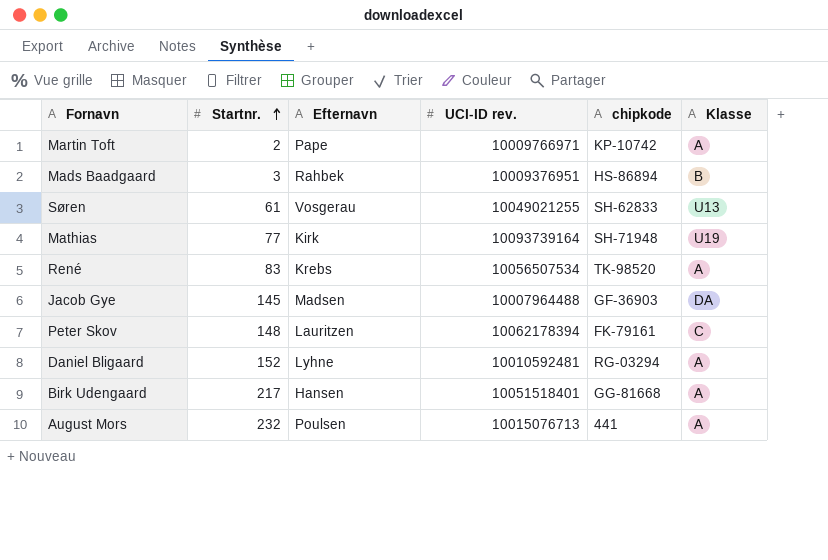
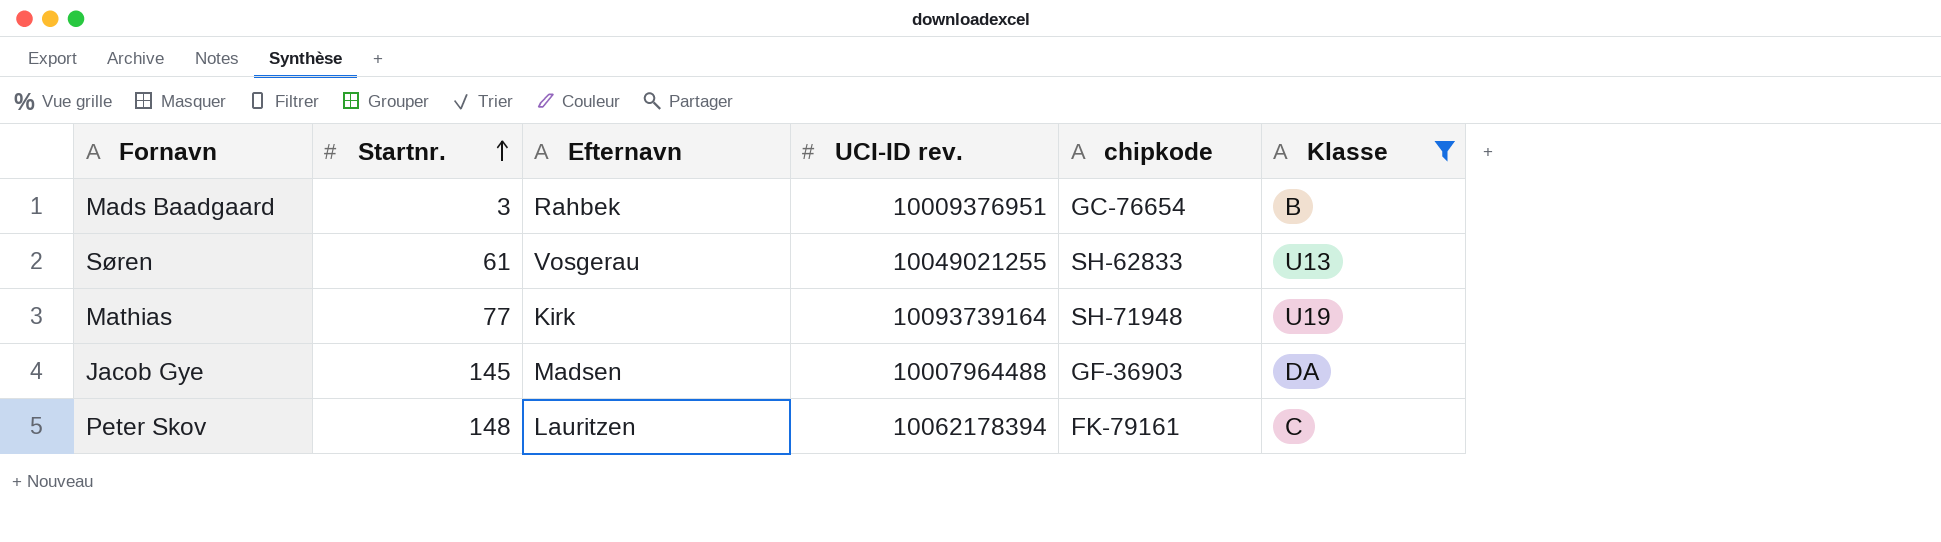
filter: none -> Klasse != A
Mads Baadgaard | chipkode: HS-86894 -> GC-76654

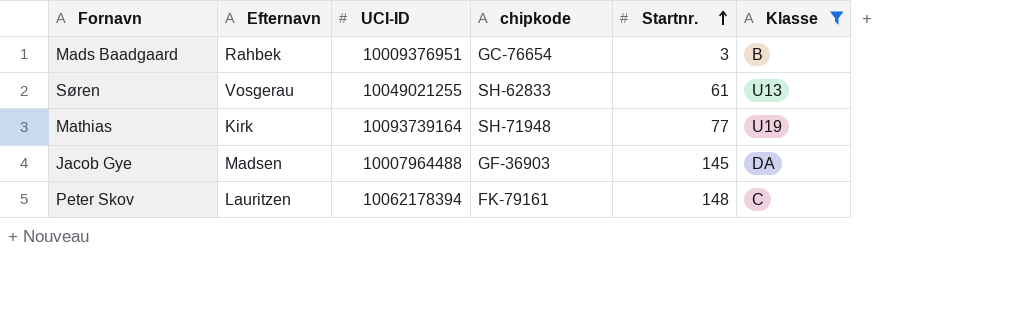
column name: UCI-ID rev. -> UCI-ID
column Startnr. | position: 2 -> 5

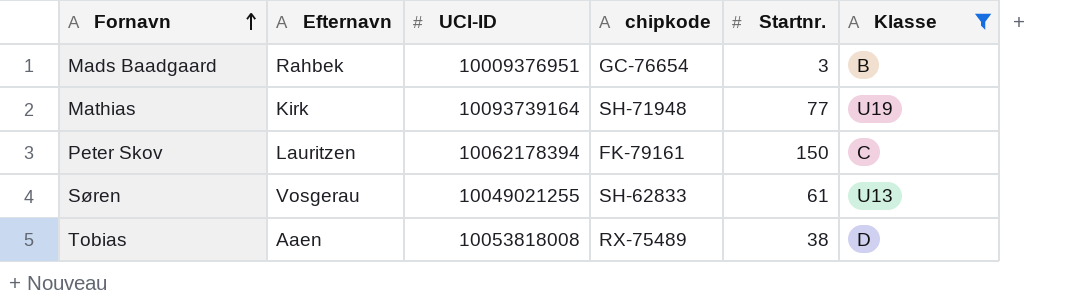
row order: Startnr. ascending -> Fornavn ascending
row Jacob Gye: Madsen | 10007964488 | GF-36903 | 145 | DA -> none
Peter Skov | Startnr.: 148 -> 150
row Tobias: none -> Aaen | 10053818008 | RX-75489 | 38 | D

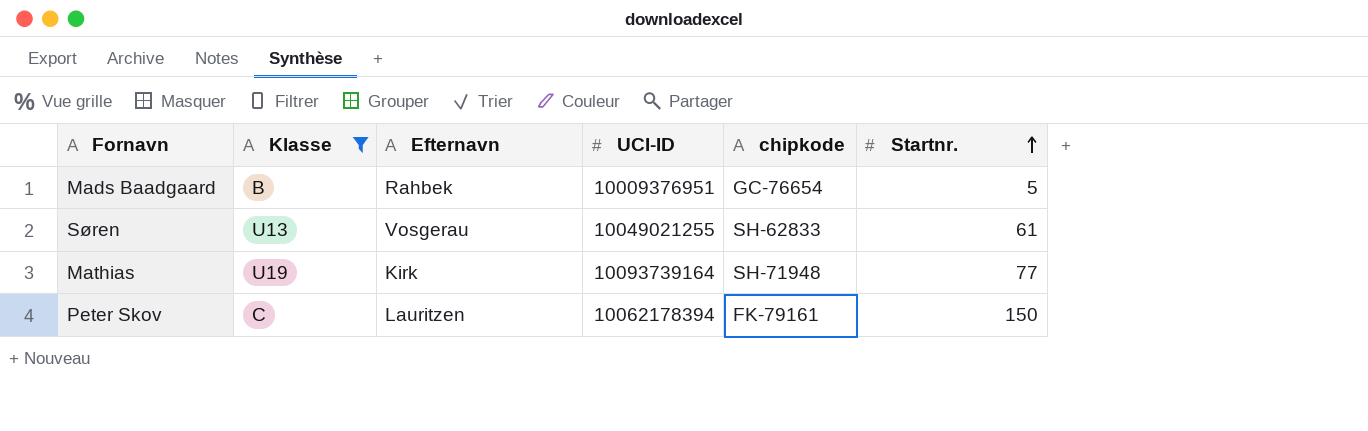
row order: Fornavn ascending -> Startnr. ascending
column Klasse | position: 6 -> 2
row Tobias: Aaen | 10053818008 | RX-75489 | 38 | D -> none
Mads Baadgaard | Startnr.: 3 -> 5

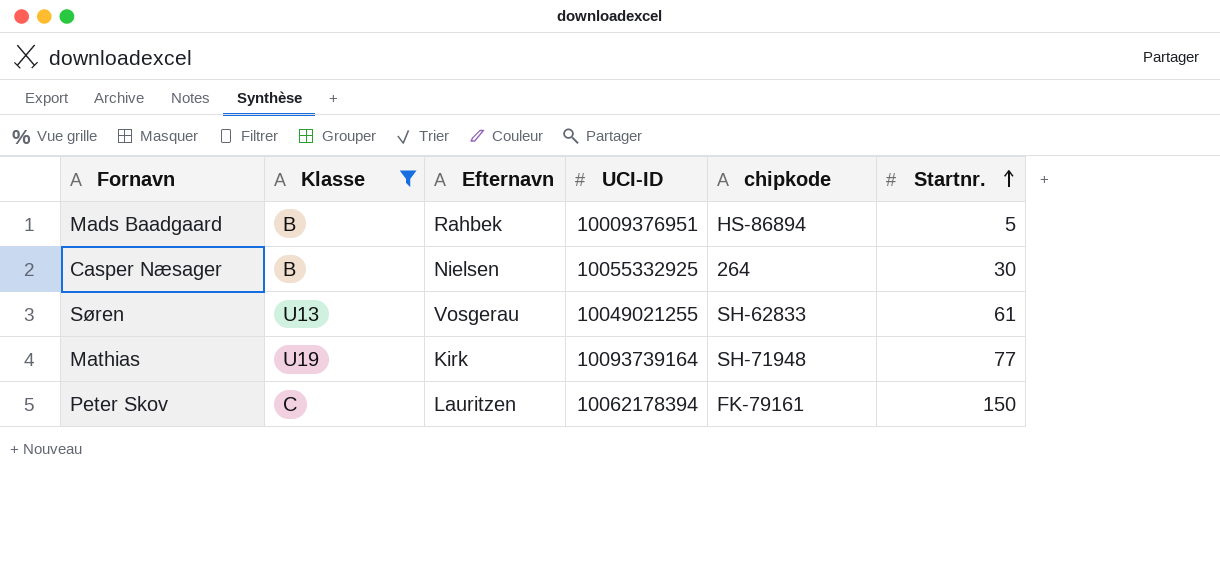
Mads Baadgaard | chipkode: GC-76654 -> HS-86894
row Casper Næsager: none -> B | Nielsen | 10055332925 | 264 | 30

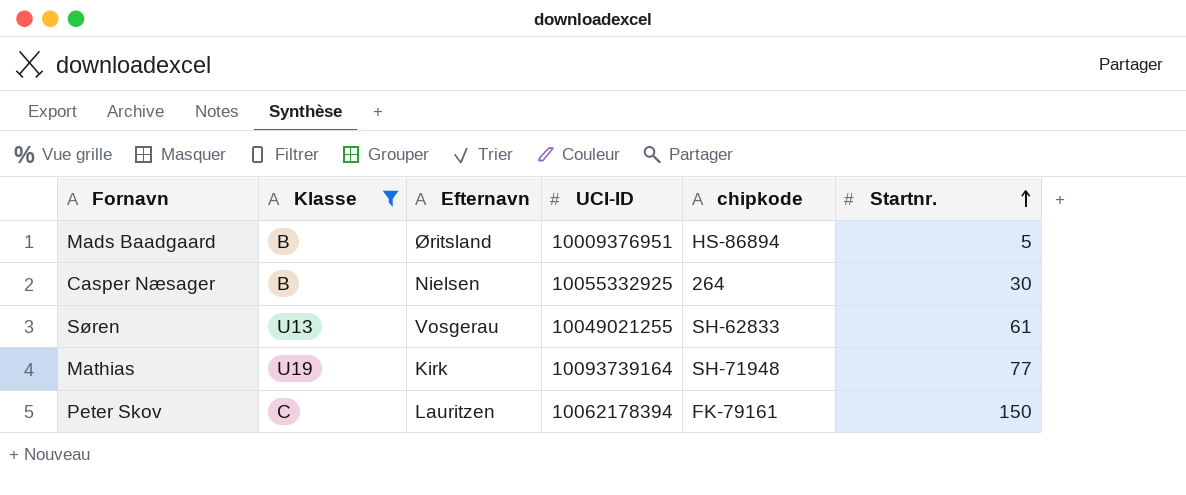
Mads Baadgaard | Efternavn: Rahbek -> Øritsland

